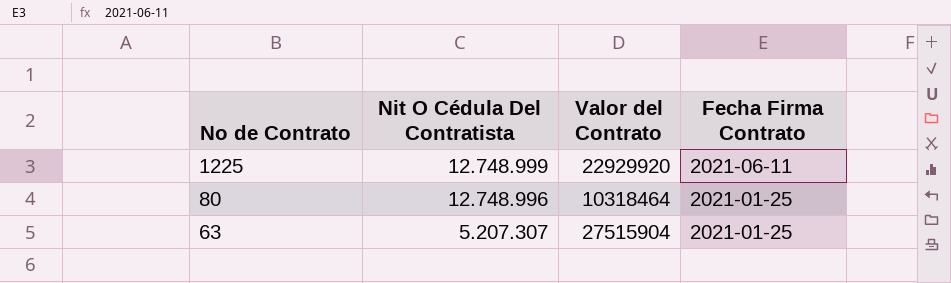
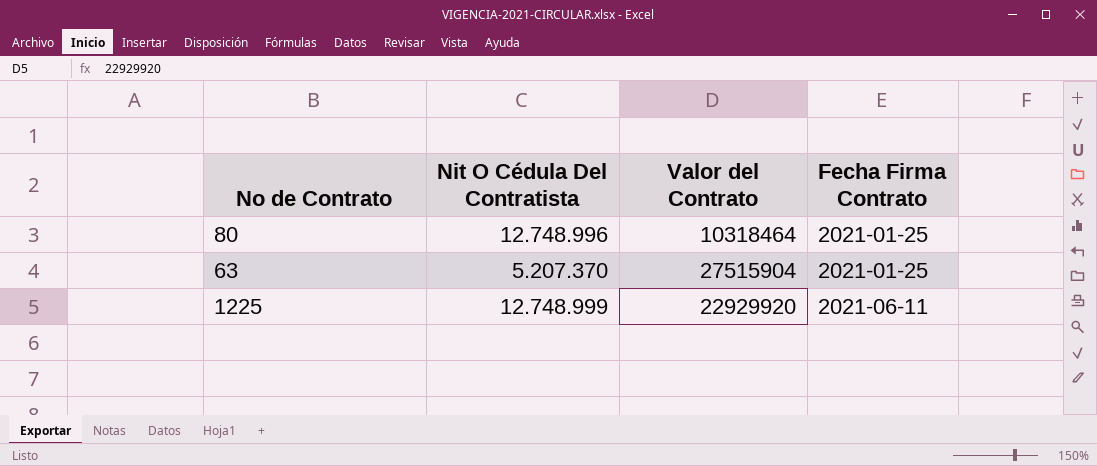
row order: No de Contrato descending -> Fecha Firma Contrato ascending
63 | Nit O Cédula Del Contratista: 5.207.307 -> 5.207.370

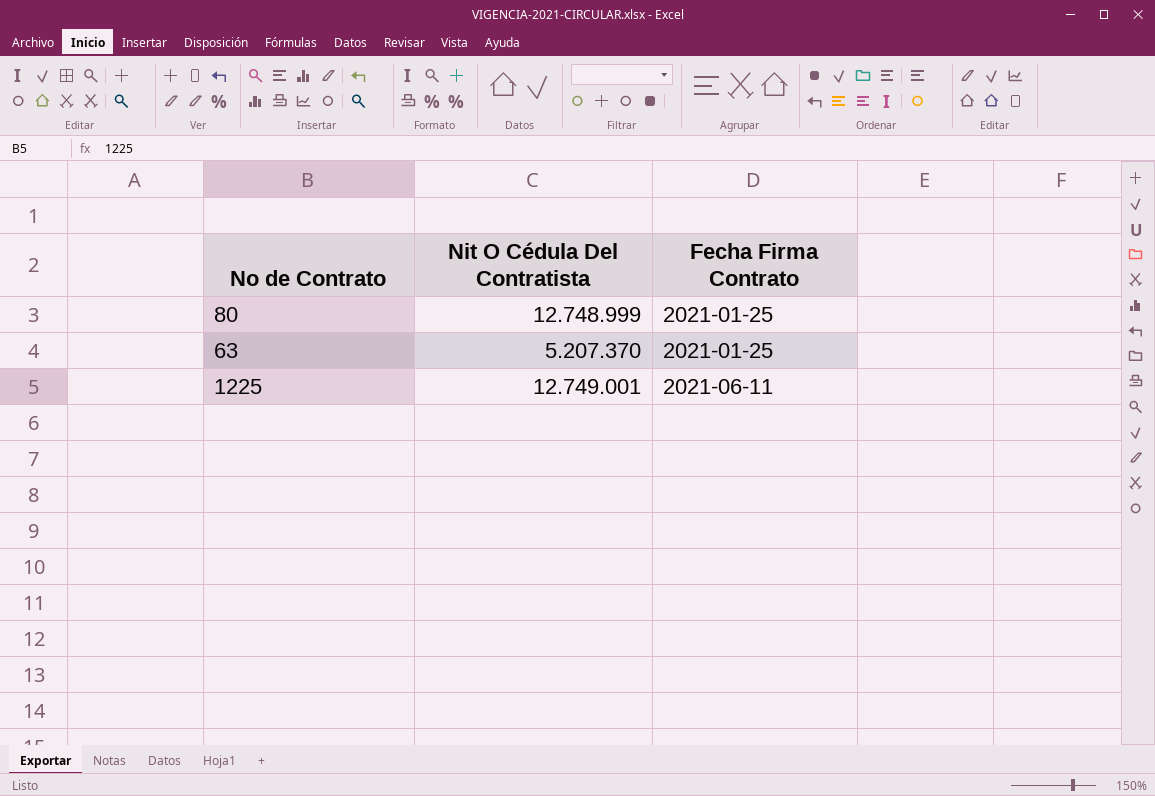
column Valor del Contrato | position: 3 -> none
80 | Nit O Cédula Del Contratista: 12.748.996 -> 12.748.999
1225 | Nit O Cédula Del Contratista: 12.748.999 -> 12.749.001

